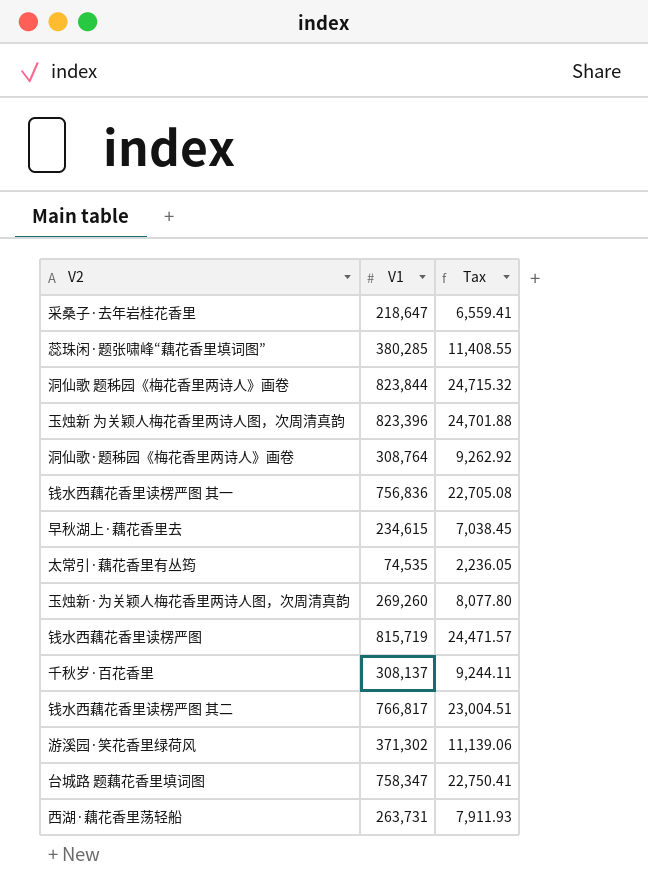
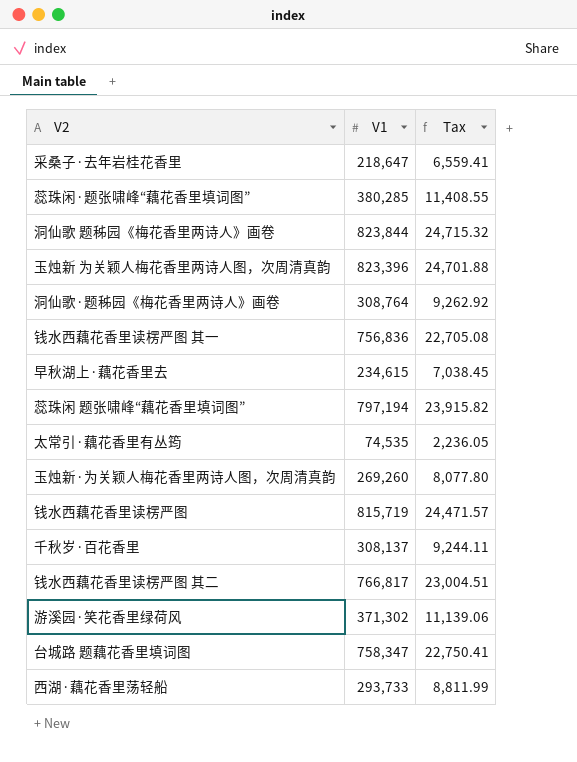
row 蕊珠闲 题张啸峰“藕花香里填词图”: none -> 797,194 | 23,915.82
西湖·藕花香里荡轻船 | V1: 263,731 -> 293,733
西湖·藕花香里荡轻船 | Tax: 7,911.93 -> 8,811.99

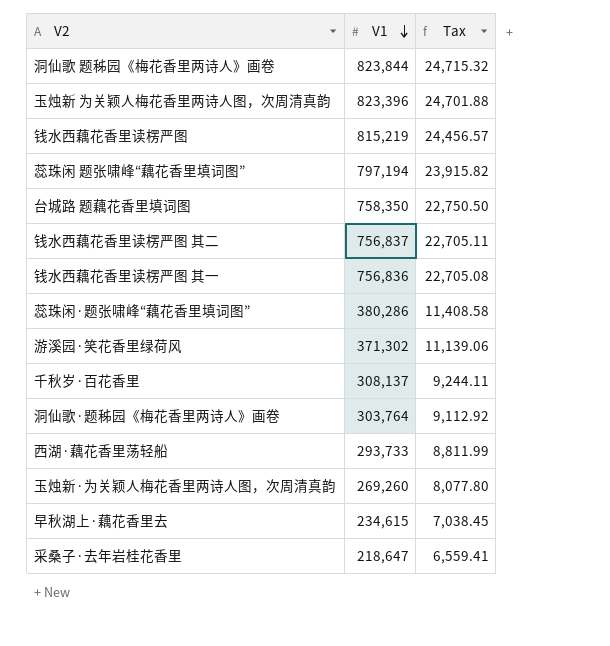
row order: none -> V1 descending
row 太常引·藕花香里有丛筠: 74,535 | 2,236.05 -> none
钱水西藕花香里读楞严图 | V1: 815,719 -> 815,219
钱水西藕花香里读楞严图 | Tax: 24,471.57 -> 24,456.57
台城路 题藕花香里填词图 | V1: 758,347 -> 758,350
台城路 题藕花香里填词图 | Tax: 22,750.41 -> 22,750.50
钱水西藕花香里读楞严图 其二 | V1: 766,817 -> 756,837
钱水西藕花香里读楞严图 其二 | Tax: 23,004.51 -> 22,705.11
蕊珠闲·题张啸峰“藕花香里填词图” | V1: 380,285 -> 380,286
蕊珠闲·题张啸峰“藕花香里填词图” | Tax: 11,408.55 -> 11,408.58
洞仙歌·题秭园《梅花香里两诗人》画卷 | V1: 308,764 -> 303,764
洞仙歌·题秭园《梅花香里两诗人》画卷 | Tax: 9,262.92 -> 9,112.92

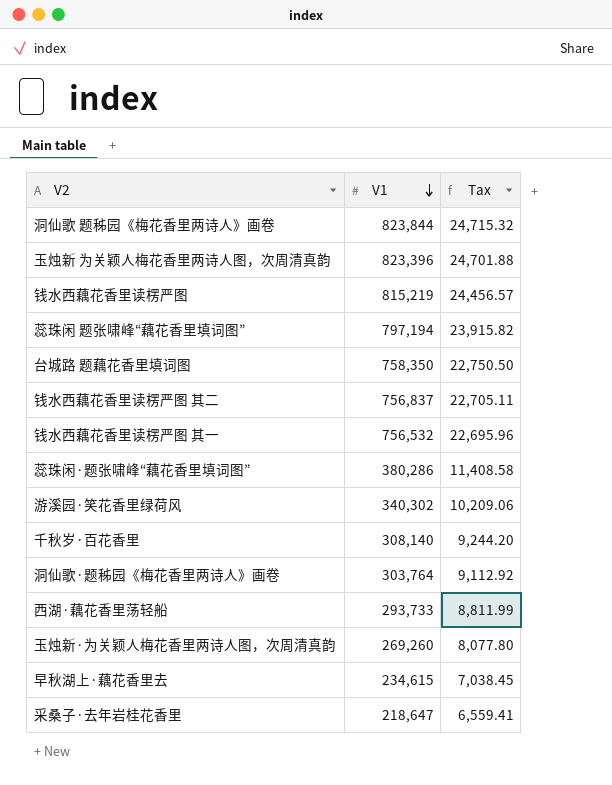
钱水西藕花香里读楞严图 其一 | V1: 756,836 -> 756,532
钱水西藕花香里读楞严图 其一 | Tax: 22,705.08 -> 22,695.96
游溪园·笑花香里绿荷风 | V1: 371,302 -> 340,302
游溪园·笑花香里绿荷风 | Tax: 11,139.06 -> 10,209.06
千秋岁·百花香里 | V1: 308,137 -> 308,140
千秋岁·百花香里 | Tax: 9,244.11 -> 9,244.20

